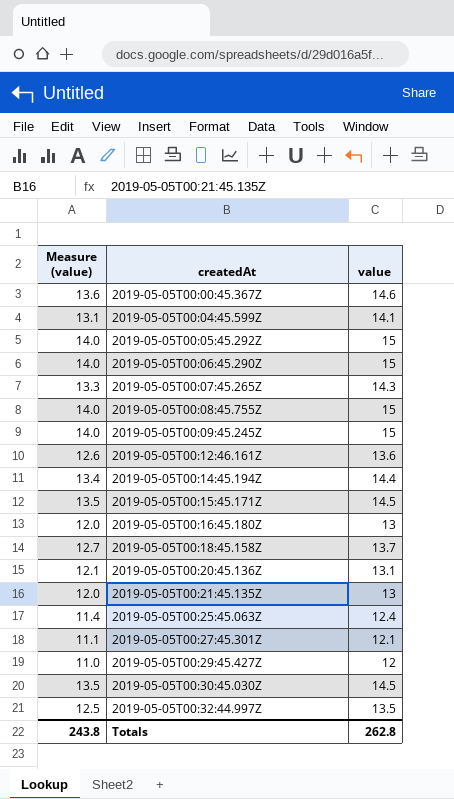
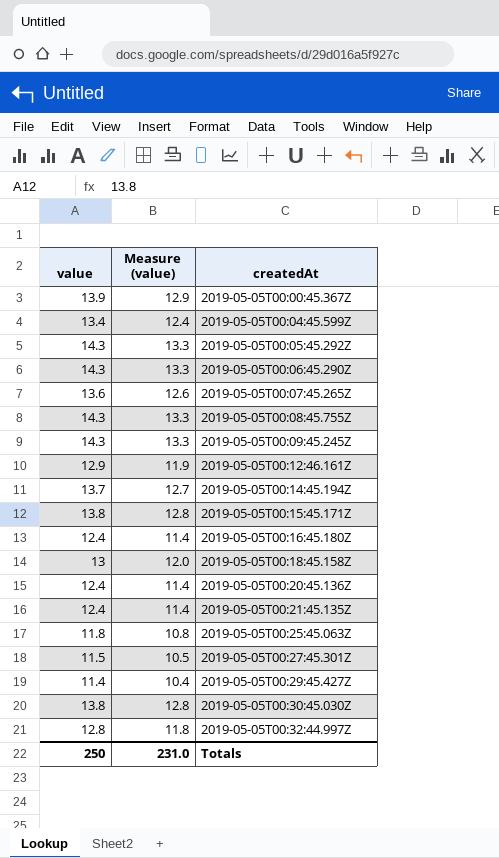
column value | position: 3 -> 1
2019-05-05T00:00:45.367Z | value: 14.6 -> 13.9
2019-05-05T00:00:45.367Z | Measure (value): 13.6 -> 12.9
2019-05-05T00:04:45.599Z | value: 14.1 -> 13.4
2019-05-05T00:04:45.599Z | Measure (value): 13.1 -> 12.4
2019-05-05T00:05:45.292Z | value: 15 -> 14.3
2019-05-05T00:05:45.292Z | Measure (value): 14.0 -> 13.3
2019-05-05T00:06:45.290Z | value: 15 -> 14.3
2019-05-05T00:06:45.290Z | Measure (value): 14.0 -> 13.3
2019-05-05T00:07:45.265Z | value: 14.3 -> 13.6
2019-05-05T00:07:45.265Z | Measure (value): 13.3 -> 12.6
2019-05-05T00:08:45.755Z | value: 15 -> 14.3
2019-05-05T00:08:45.755Z | Measure (value): 14.0 -> 13.3
2019-05-05T00:09:45.245Z | value: 15 -> 14.3
2019-05-05T00:09:45.245Z | Measure (value): 14.0 -> 13.3
2019-05-05T00:12:46.161Z | value: 13.6 -> 12.9
2019-05-05T00:12:46.161Z | Measure (value): 12.6 -> 11.9
2019-05-05T00:14:45.194Z | value: 14.4 -> 13.7
2019-05-05T00:14:45.194Z | Measure (value): 13.4 -> 12.7
2019-05-05T00:15:45.171Z | value: 14.5 -> 13.8
2019-05-05T00:15:45.171Z | Measure (value): 13.5 -> 12.8
2019-05-05T00:16:45.180Z | value: 13 -> 12.4
2019-05-05T00:16:45.180Z | Measure (value): 12.0 -> 11.4
2019-05-05T00:18:45.158Z | value: 13.7 -> 13
2019-05-05T00:18:45.158Z | Measure (value): 12.7 -> 12.0
2019-05-05T00:20:45.136Z | value: 13.1 -> 12.4
2019-05-05T00:20:45.136Z | Measure (value): 12.1 -> 11.4
2019-05-05T00:21:45.135Z | value: 13 -> 12.4
2019-05-05T00:21:45.135Z | Measure (value): 12.0 -> 11.4
2019-05-05T00:25:45.063Z | value: 12.4 -> 11.8
2019-05-05T00:25:45.063Z | Measure (value): 11.4 -> 10.8
2019-05-05T00:27:45.301Z | value: 12.1 -> 11.5
2019-05-05T00:27:45.301Z | Measure (value): 11.1 -> 10.5
2019-05-05T00:29:45.427Z | value: 12 -> 11.4
2019-05-05T00:29:45.427Z | Measure (value): 11.0 -> 10.4
2019-05-05T00:30:45.030Z | value: 14.5 -> 13.8
2019-05-05T00:30:45.030Z | Measure (value): 13.5 -> 12.8
2019-05-05T00:32:44.997Z | value: 13.5 -> 12.8
2019-05-05T00:32:44.997Z | Measure (value): 12.5 -> 11.8
Totals | value: 262.8 -> 250
Totals | Measure (value): 243.8 -> 231.0

